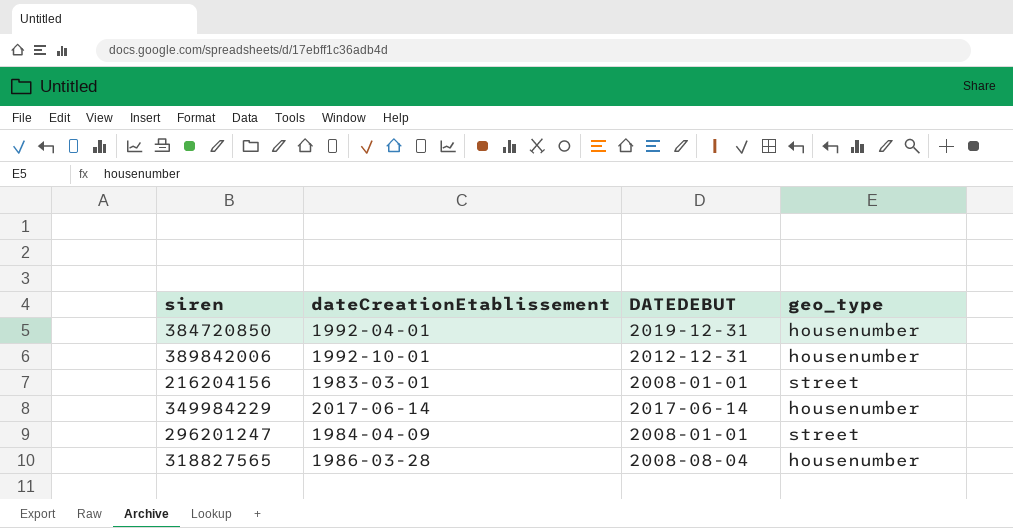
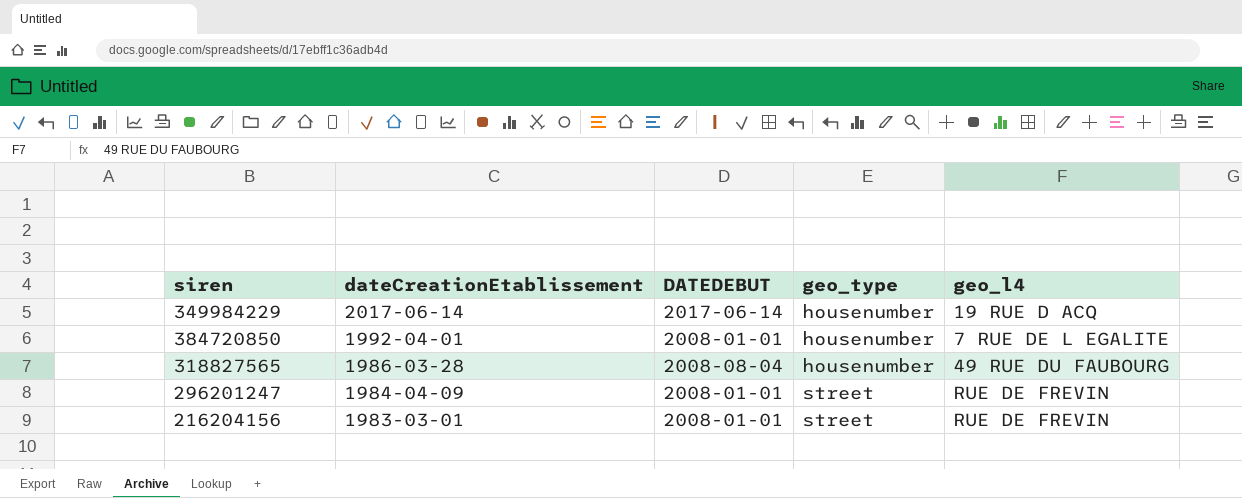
row order: none -> dateCreationEtablissement descending
column geo_l4 | position: none -> 5
row 389842006: 1992-10-01 | 2012-12-31 | housenumber -> none
384720850 | DATEDEBUT: 2019-12-31 -> 2008-01-01

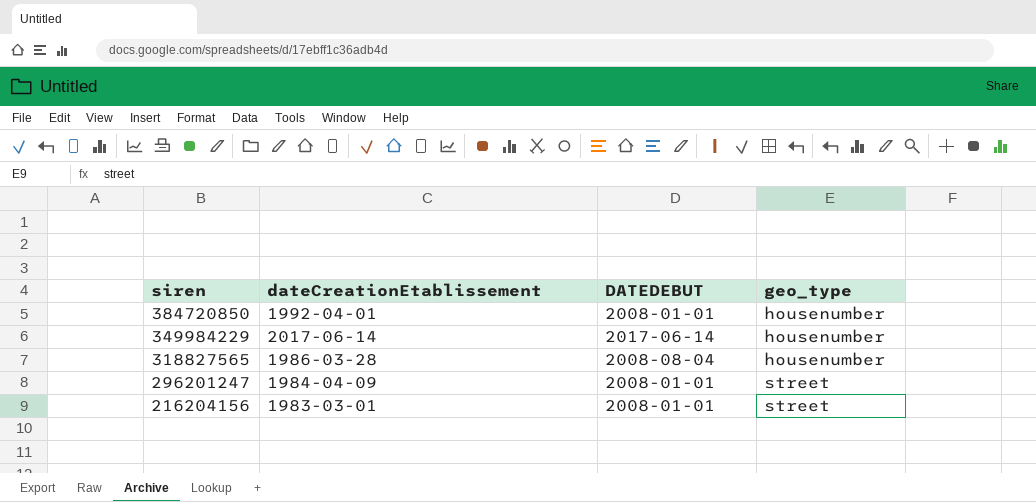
row order: dateCreationEtablissement descending -> siren descending
column geo_l4 | position: 5 -> none

